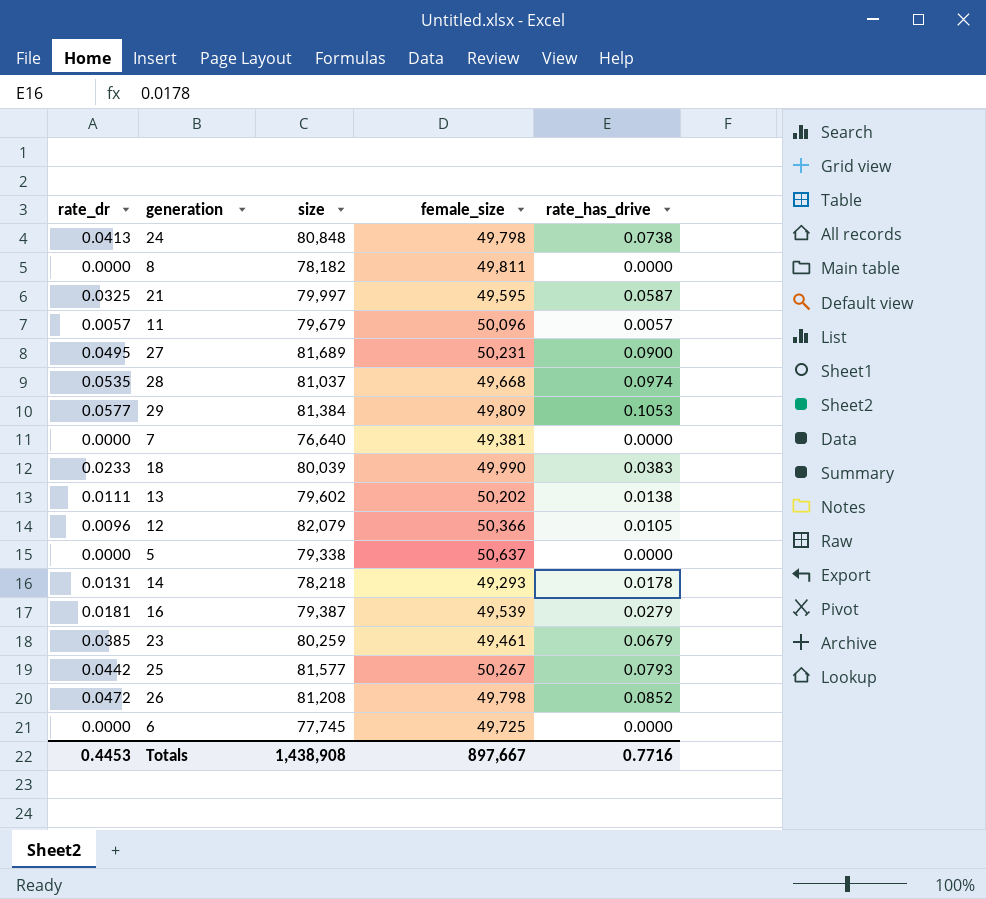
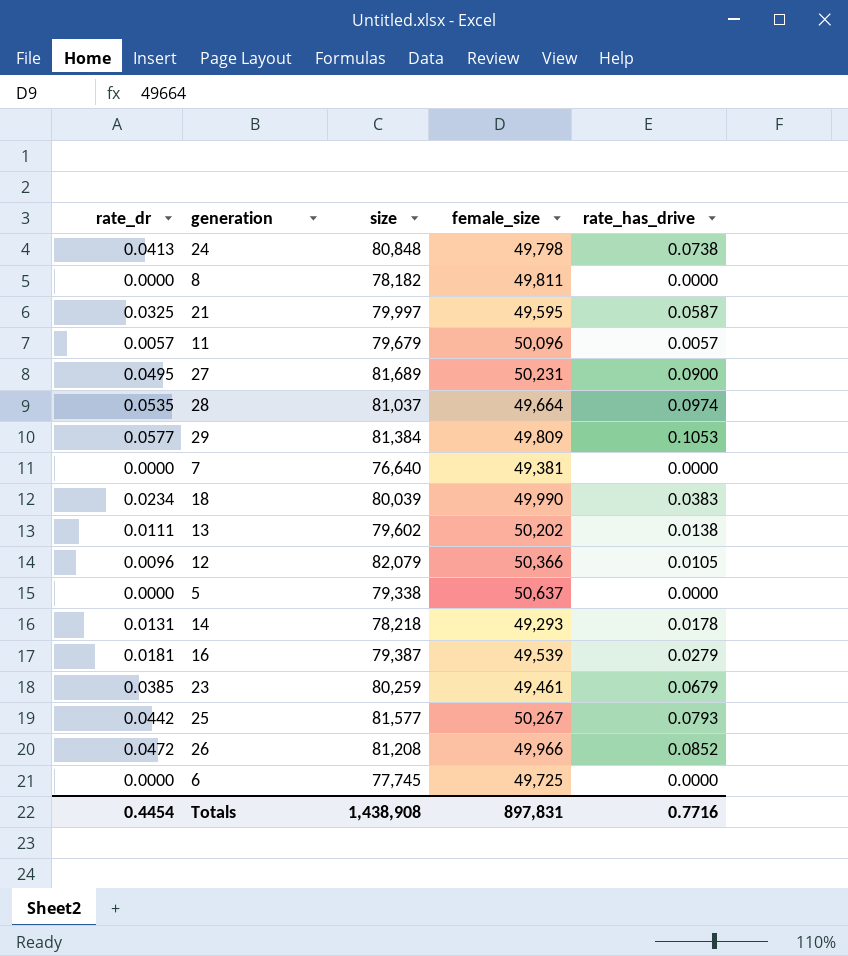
28 | female_size: 49,668 -> 49,664
18 | rate_dr: 0.0233 -> 0.0234
26 | female_size: 49,798 -> 49,966
Totals | rate_dr: 0.4453 -> 0.4454
Totals | female_size: 897,667 -> 897,831

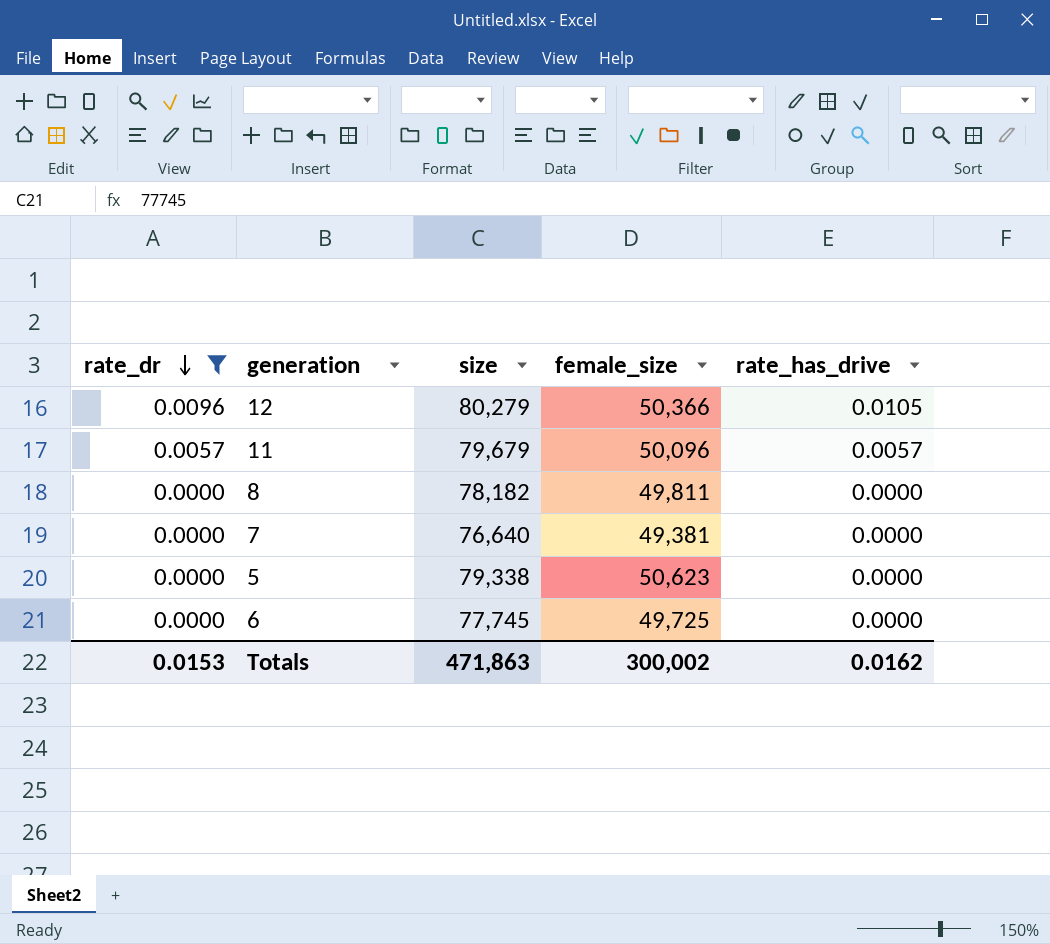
filter: none -> rate_dr <= 0.0096
row order: none -> rate_dr descending
12 | size: 82,079 -> 80,279
5 | female_size: 50,637 -> 50,623
Totals | rate_dr: 0.4454 -> 0.0153
Totals | size: 1,438,908 -> 471,863
Totals | female_size: 897,831 -> 300,002
Totals | rate_has_drive: 0.7716 -> 0.0162

